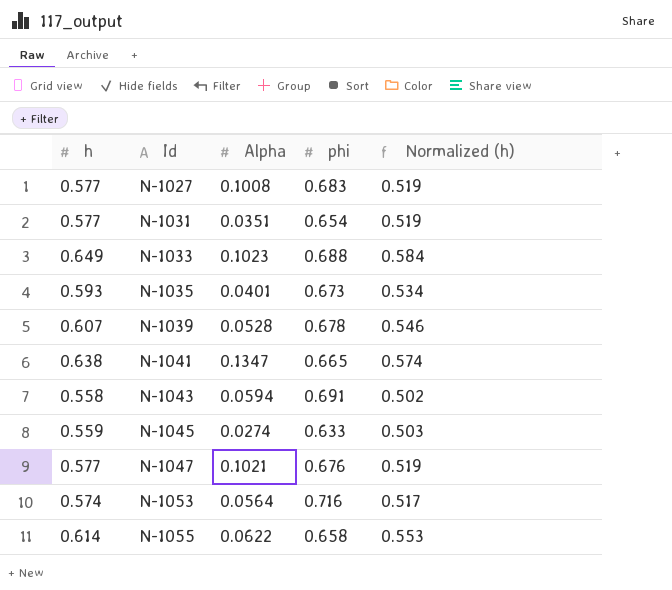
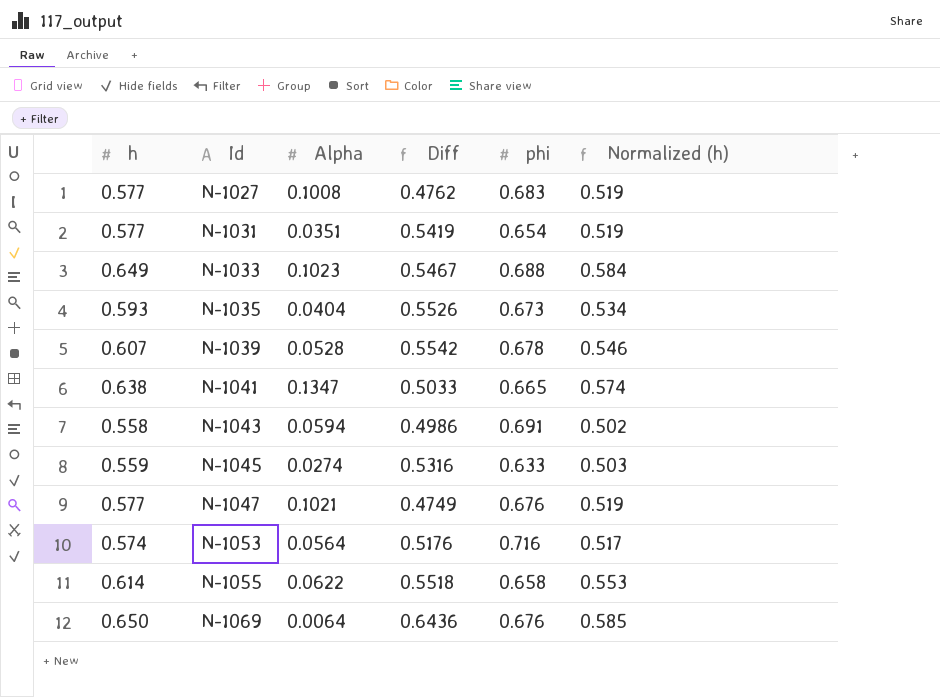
column Diff | formula: none -> [h] - [Alpha]
N-1035 | Alpha: 0.0401 -> 0.0404
row N-1069: none -> 0.650 | 0.0064 | 0.6436 | 0.676 | 0.585

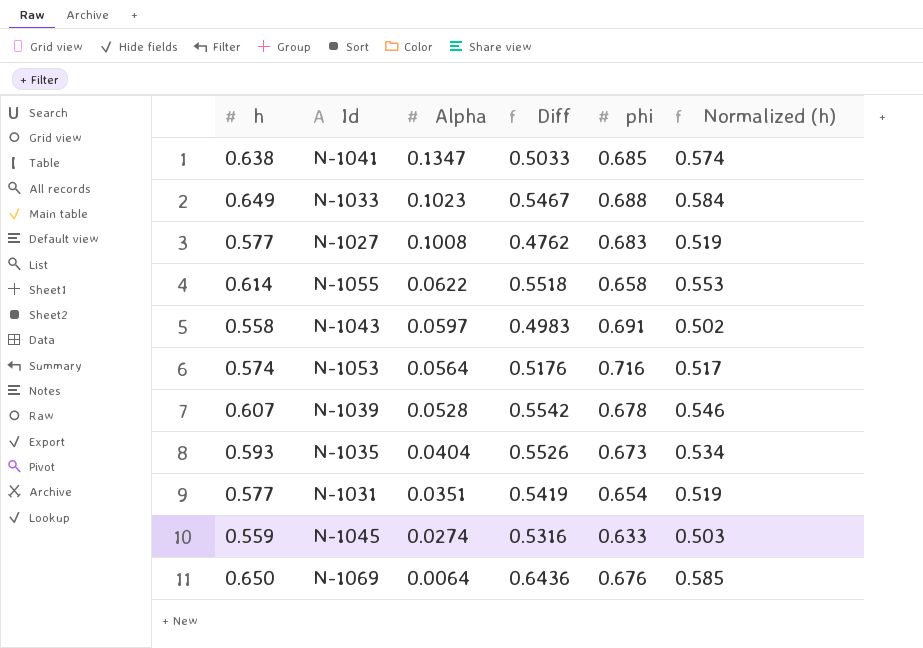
row order: Id ascending -> Alpha descending
row N-1047: 0.577 | 0.1021 | 0.4749 | 0.676 | 0.519 -> none
N-1041 | phi: 0.665 -> 0.685
N-1043 | Alpha: 0.0594 -> 0.0597
N-1043 | Diff: 0.4986 -> 0.4983

